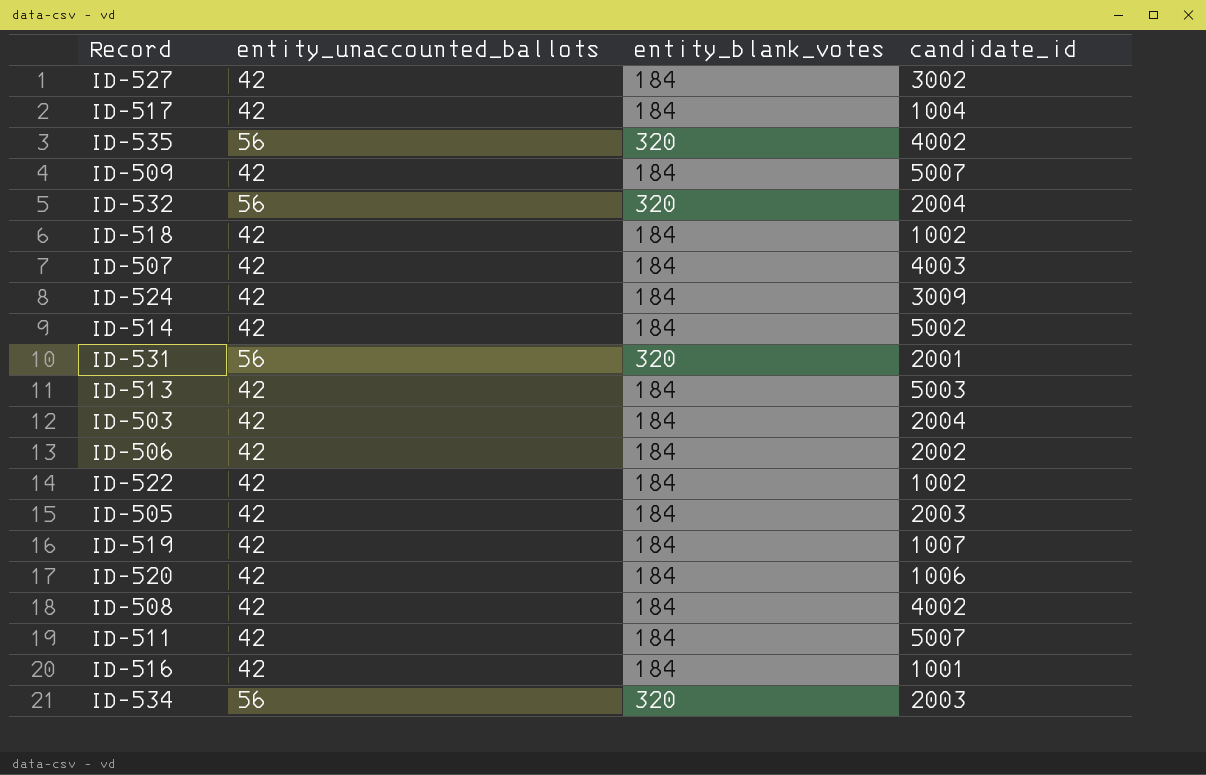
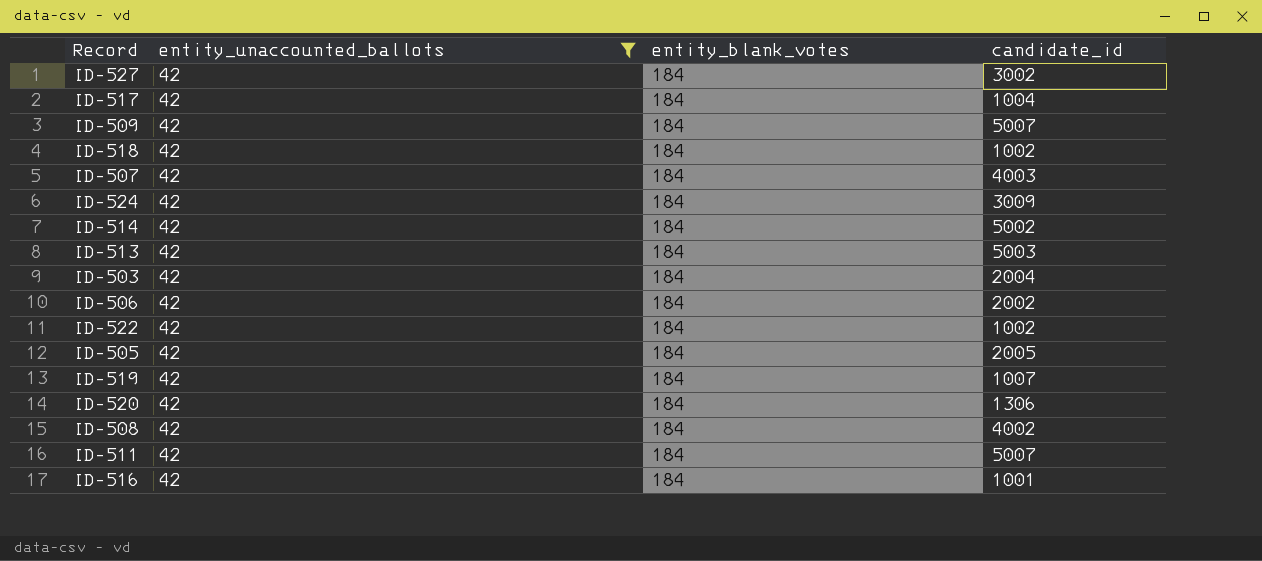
filter: none -> entity_unaccounted_ballots = 42
ID-505 | candidate_id: 2003 -> 2005
ID-520 | candidate_id: 1006 -> 1306

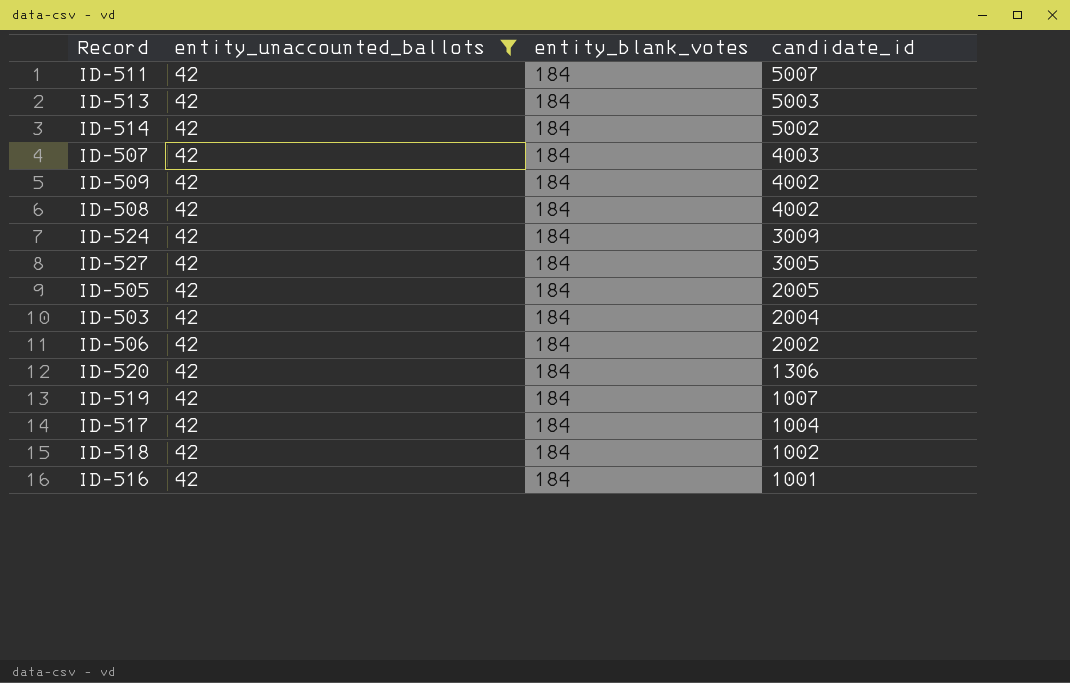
row order: none -> candidate_id descending
row ID-522: 42 | 184 | 1002 -> none
ID-509 | candidate_id: 5007 -> 4002
ID-527 | candidate_id: 3002 -> 3005

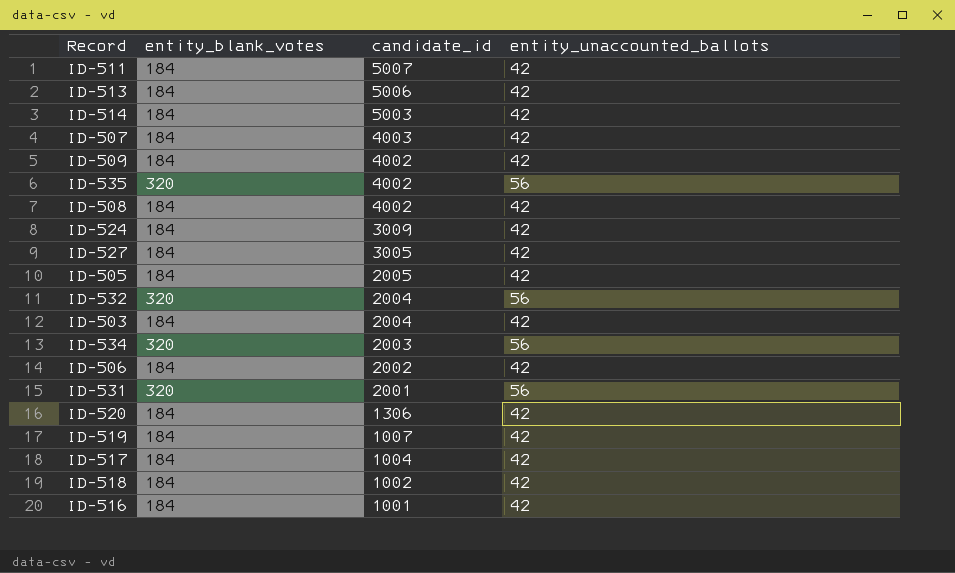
filter: entity_unaccounted_ballots = 42 -> none
column entity_unaccounted_ballots | position: 2 -> 4
ID-513 | candidate_id: 5003 -> 5006
ID-514 | candidate_id: 5002 -> 5003

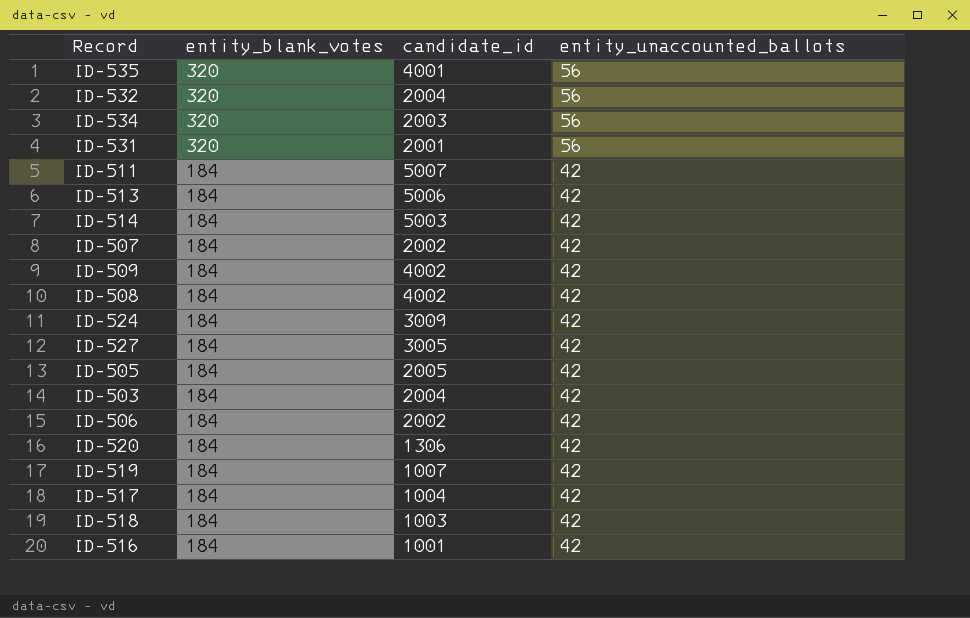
row order: candidate_id descending -> entity_blank_votes descending
ID-535 | candidate_id: 4002 -> 4001
ID-507 | candidate_id: 4003 -> 2002
ID-518 | candidate_id: 1002 -> 1003

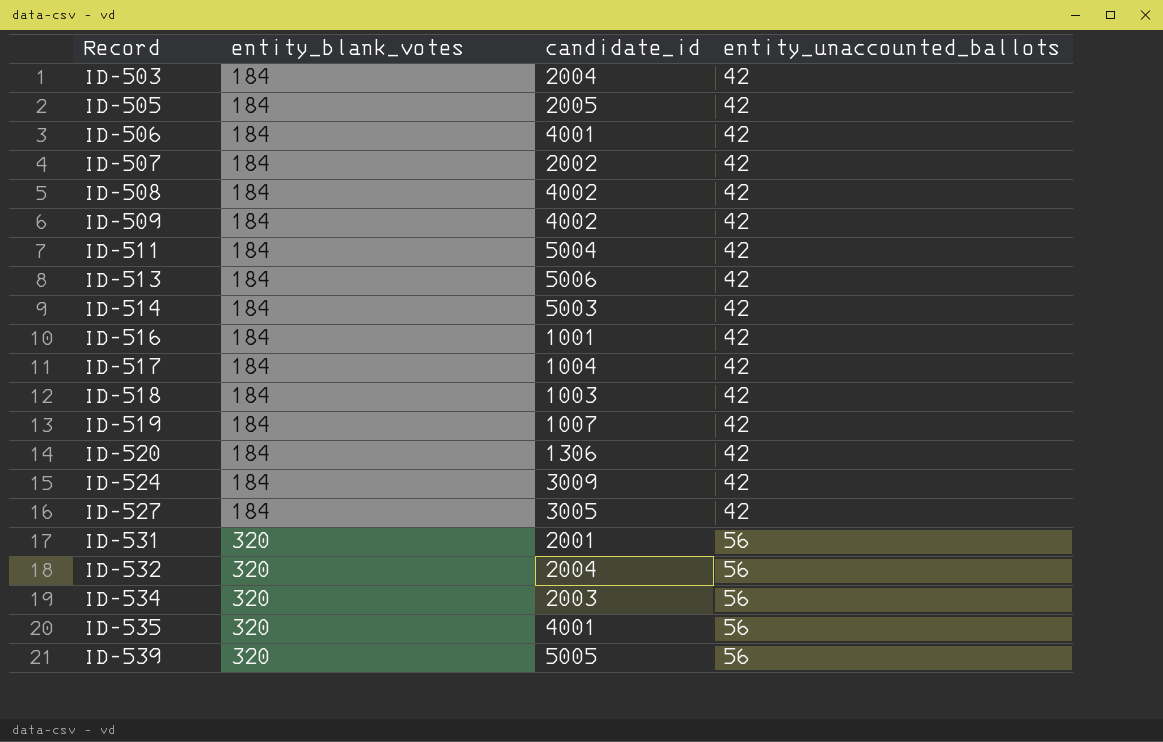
row order: entity_blank_votes descending -> Record ascending
ID-506 | candidate_id: 2002 -> 4001
ID-511 | candidate_id: 5007 -> 5004
row ID-539: none -> 320 | 5005 | 56

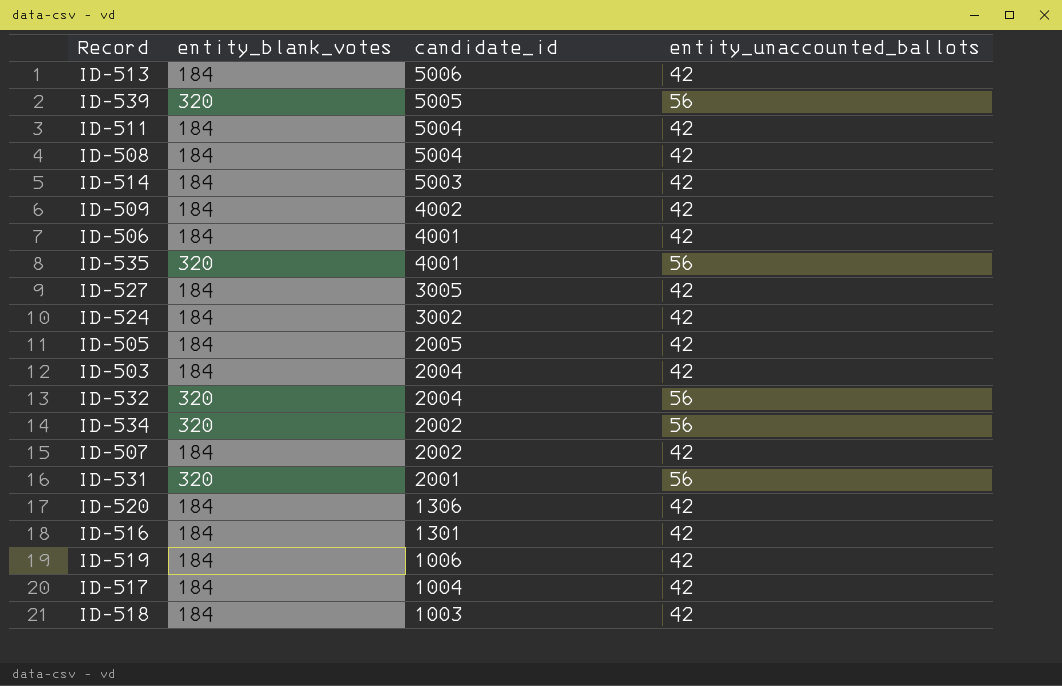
row order: Record ascending -> candidate_id descending
ID-508 | candidate_id: 4002 -> 5004
ID-524 | candidate_id: 3009 -> 3002
ID-534 | candidate_id: 2003 -> 2002
ID-516 | candidate_id: 1001 -> 1301
ID-519 | candidate_id: 1007 -> 1006

